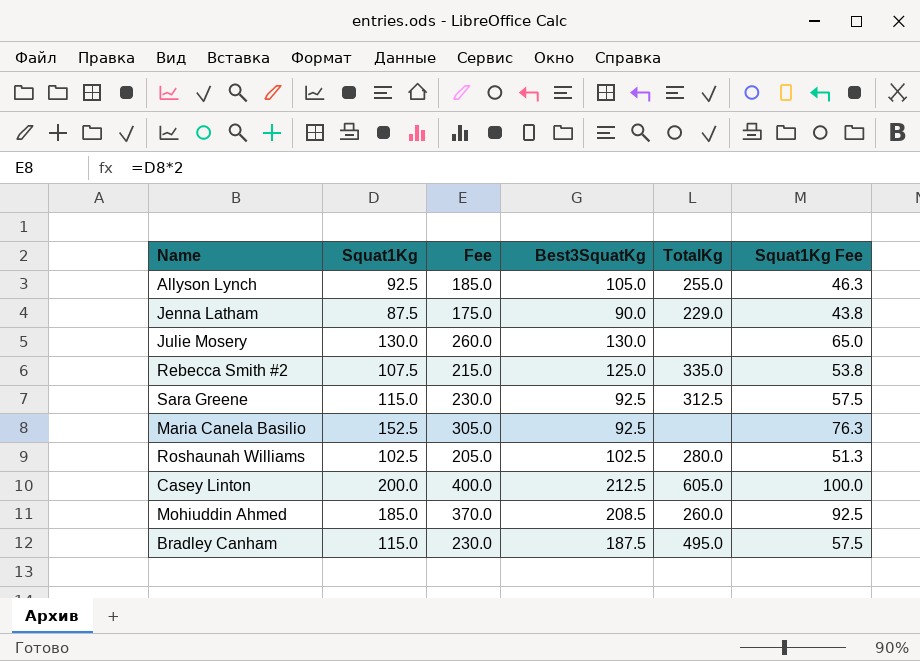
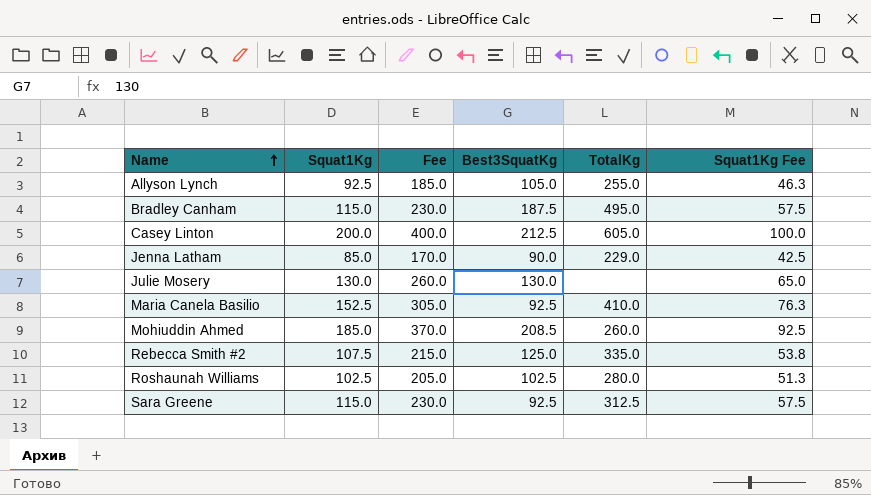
row order: none -> Name ascending
Jenna Latham | Squat1Kg: 87.5 -> 85.0
Jenna Latham | Fee: 175.0 -> 170.0
Jenna Latham | Squat1Kg Fee: 43.8 -> 42.5
Maria Canela Basilio | TotalKg: none -> 410.0

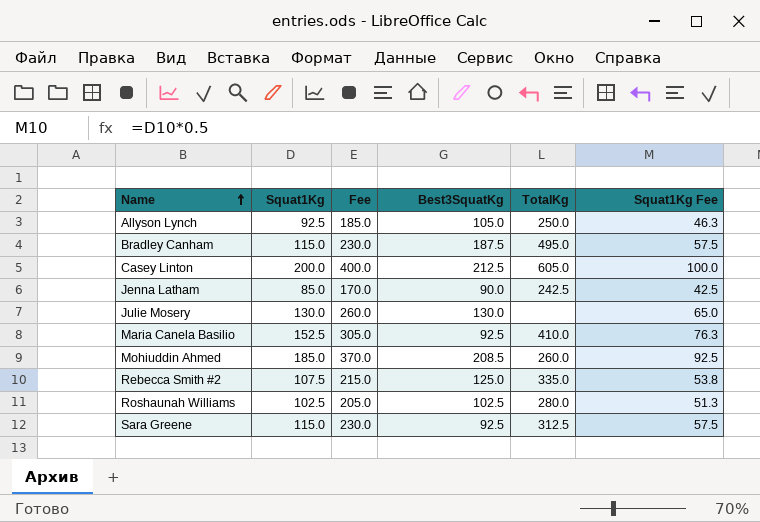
Allyson Lynch | TotalKg: 255.0 -> 250.0
Jenna Latham | TotalKg: 229.0 -> 242.5

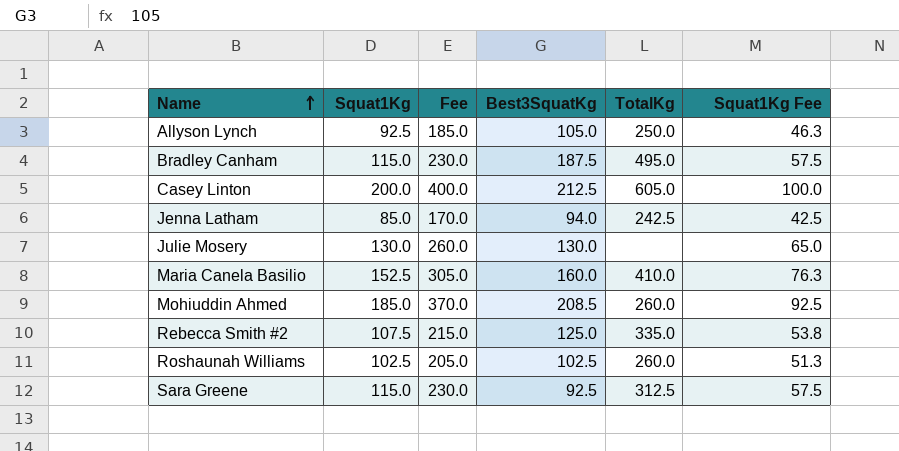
Jenna Latham | Best3SquatKg: 90.0 -> 94.0
Maria Canela Basilio | Best3SquatKg: 92.5 -> 160.0
Roshaunah Williams | TotalKg: 280.0 -> 260.0

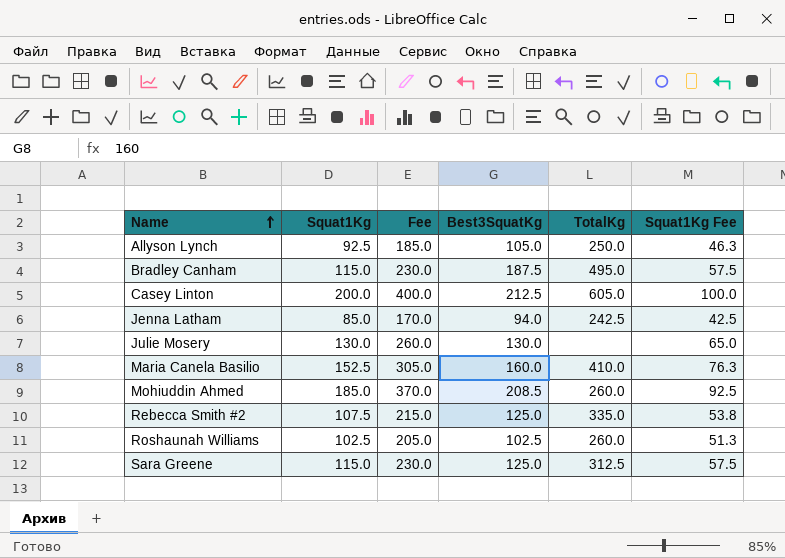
Sara Greene | Best3SquatKg: 92.5 -> 125.0

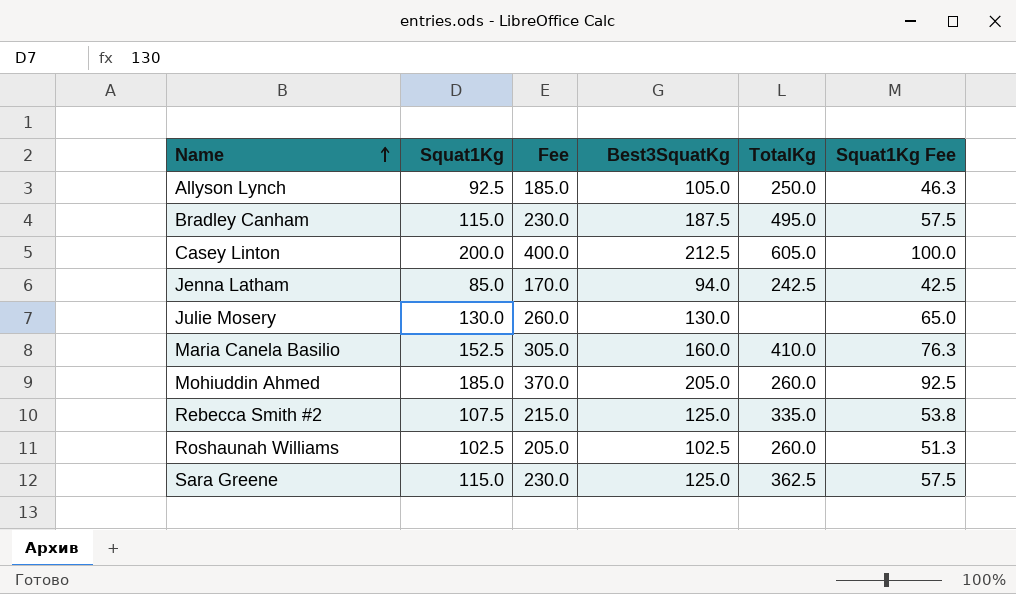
Mohiuddin Ahmed | Best3SquatKg: 208.5 -> 205.0
Sara Greene | TotalKg: 312.5 -> 362.5

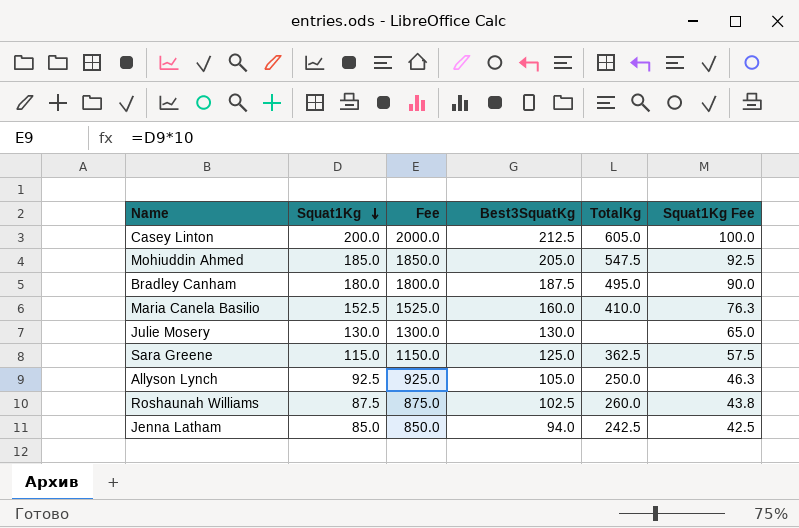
row order: Name ascending -> Squat1Kg descending
column Fee | formula: [Squat1Kg] * 2 -> [Squat1Kg] * 10
row Rebecca Smith #2: 107.5 | 215.0 | 125.0 | 335.0 | 53.8 -> none
Mohiuddin Ahmed | TotalKg: 260.0 -> 547.5
Bradley Canham | Squat1Kg: 115.0 -> 180.0
Bradley Canham | Squat1Kg Fee: 57.5 -> 90.0
Roshaunah Williams | Squat1Kg: 102.5 -> 87.5
Roshaunah Williams | Squat1Kg Fee: 51.3 -> 43.8

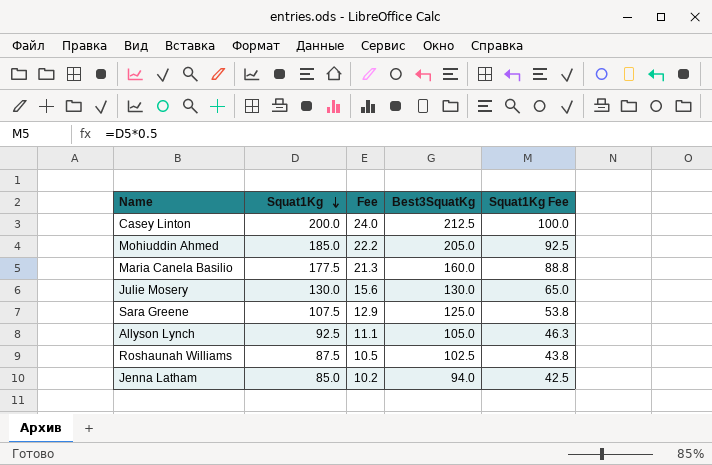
column TotalKg | position: 5 -> none
column Fee | formula: [Squat1Kg] * 10 -> [Squat1Kg] * 0.12
row Bradley Canham: 180.0 | 1800.0 | 187.5 | 495.0 | 90.0 -> none
Maria Canela Basilio | Squat1Kg: 152.5 -> 177.5
Maria Canela Basilio | Squat1Kg Fee: 76.3 -> 88.8
Sara Greene | Squat1Kg: 115.0 -> 107.5
Sara Greene | Squat1Kg Fee: 57.5 -> 53.8

